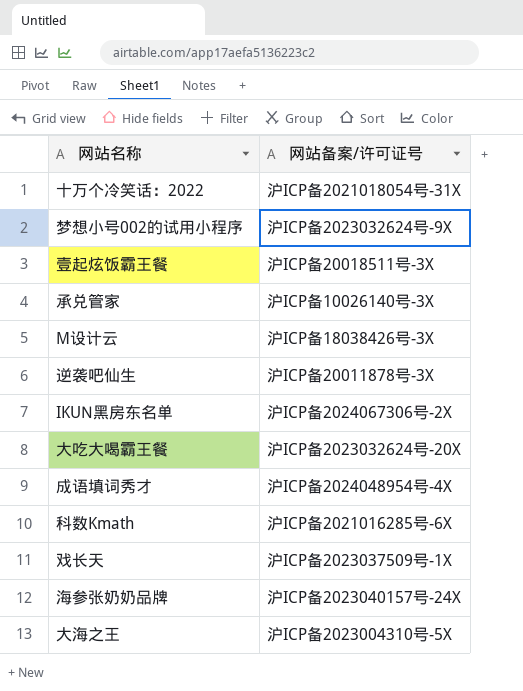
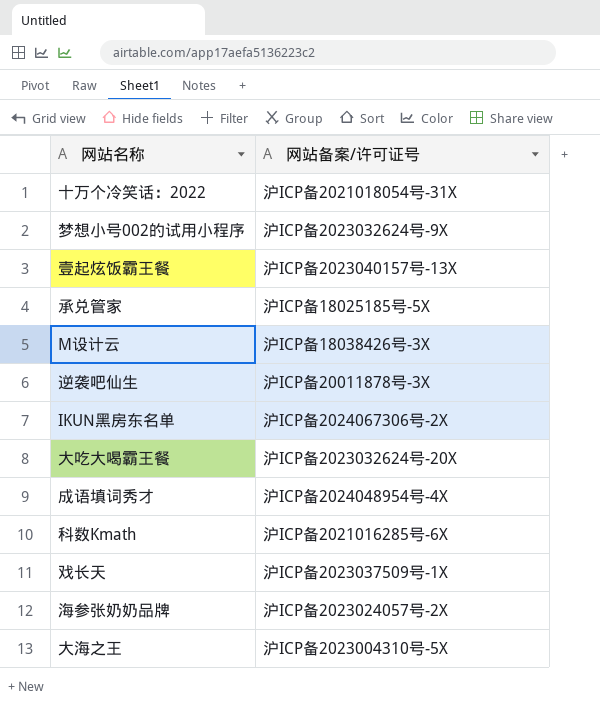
壹起炫饭霸王餐 | 网站备案/许可证号: 沪ICP备20018511号-3X -> 沪ICP备2023040157号-13X
承兑管家 | 网站备案/许可证号: 沪ICP备10026140号-3X -> 沪ICP备18025185号-5X
海参张奶奶品牌 | 网站备案/许可证号: 沪ICP备2023040157号-24X -> 沪ICP备2023024057号-2X

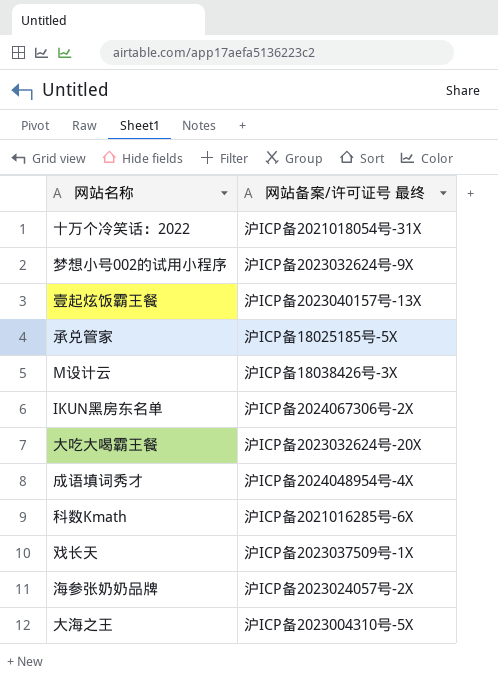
column name: 网站备案/许可证号 -> 网站备案/许可证号 最终
row 逆袭吧仙生: 沪ICP备20011878号-3X -> none

